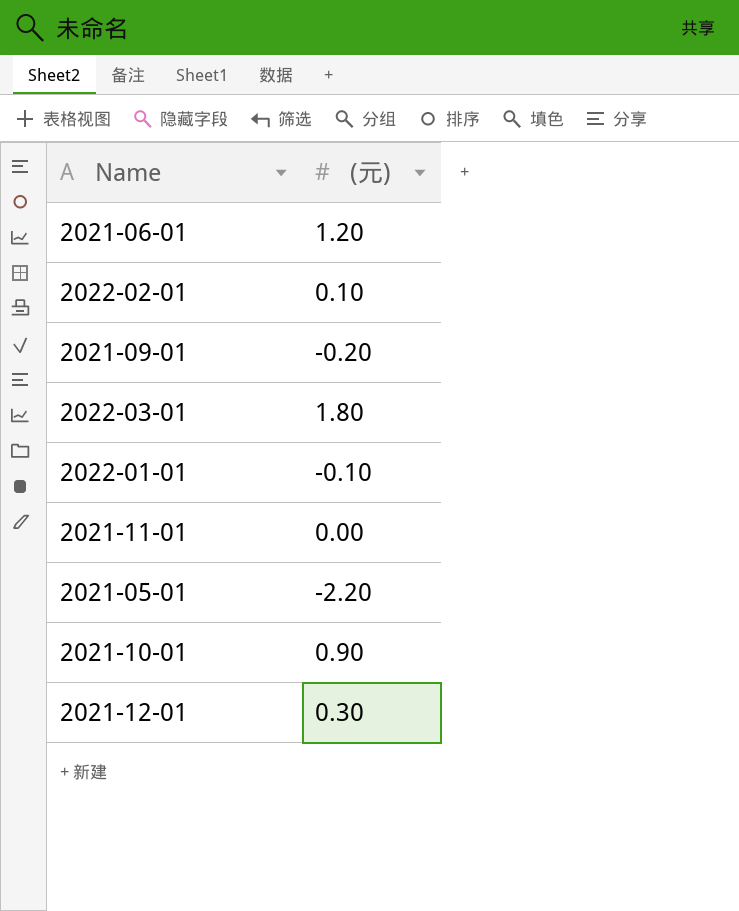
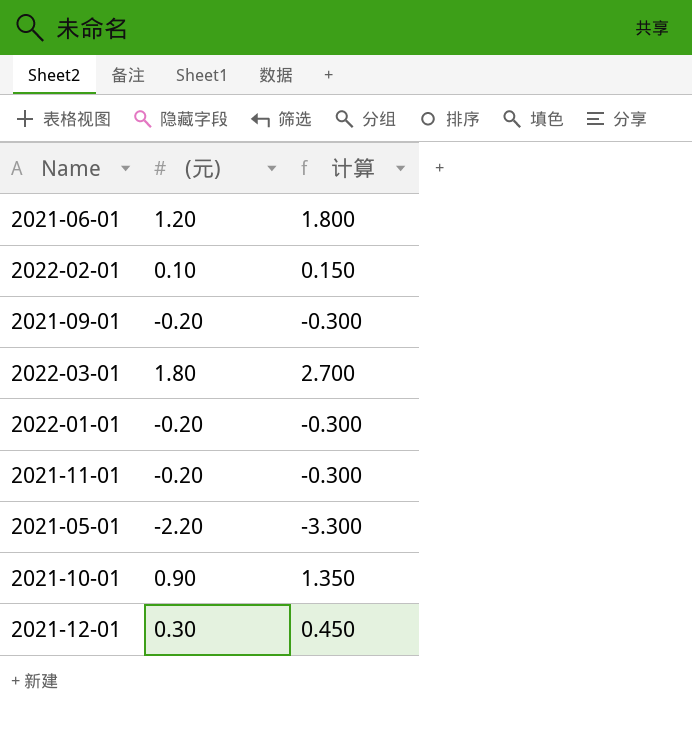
column 计算 | formula: none -> [(元)] * 1.5
2022-01-01 | (元): -0.10 -> -0.20
2021-11-01 | (元): 0.00 -> -0.20

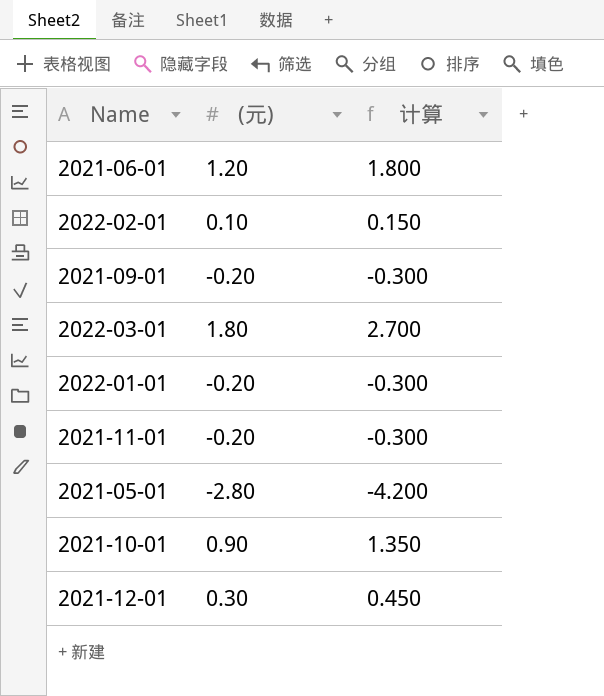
2021-05-01 | (元): -2.20 -> -2.80
2021-05-01 | 计算: -3.300 -> -4.200

